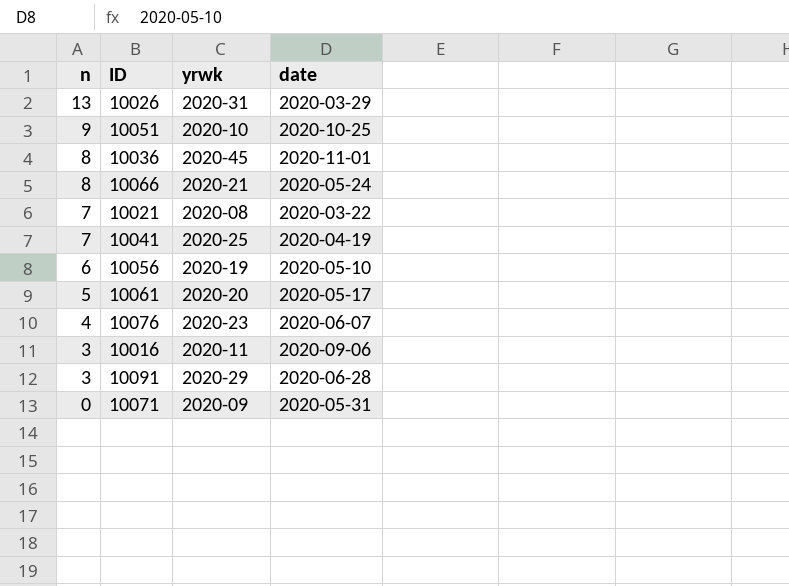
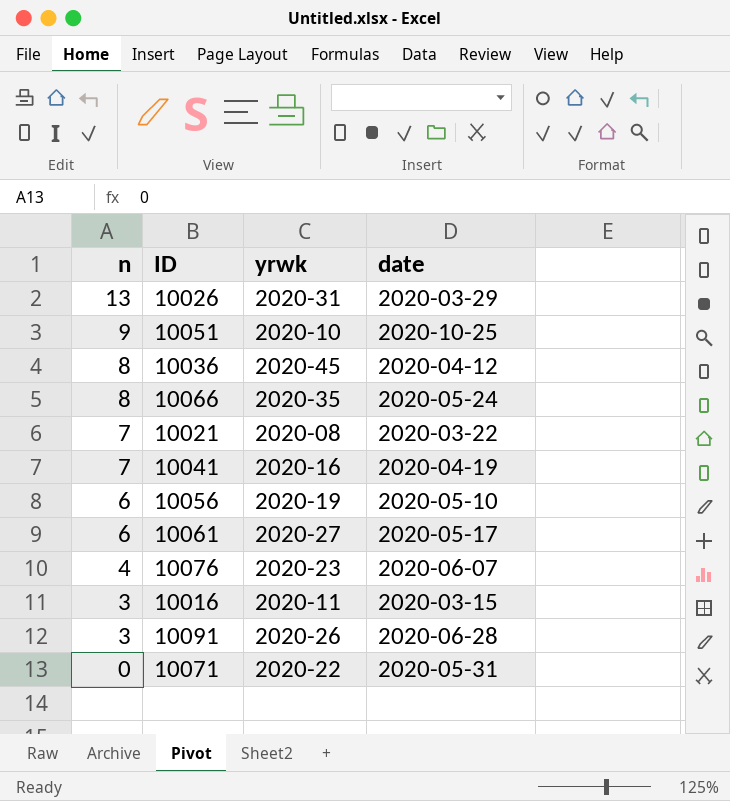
10036 | date: 2020-11-01 -> 2020-04-12
10066 | yrwk: 2020-21 -> 2020-35
10041 | yrwk: 2020-25 -> 2020-16
10061 | n: 5 -> 6
10061 | yrwk: 2020-20 -> 2020-27
10016 | date: 2020-09-06 -> 2020-03-15
10091 | yrwk: 2020-29 -> 2020-26
10071 | yrwk: 2020-09 -> 2020-22

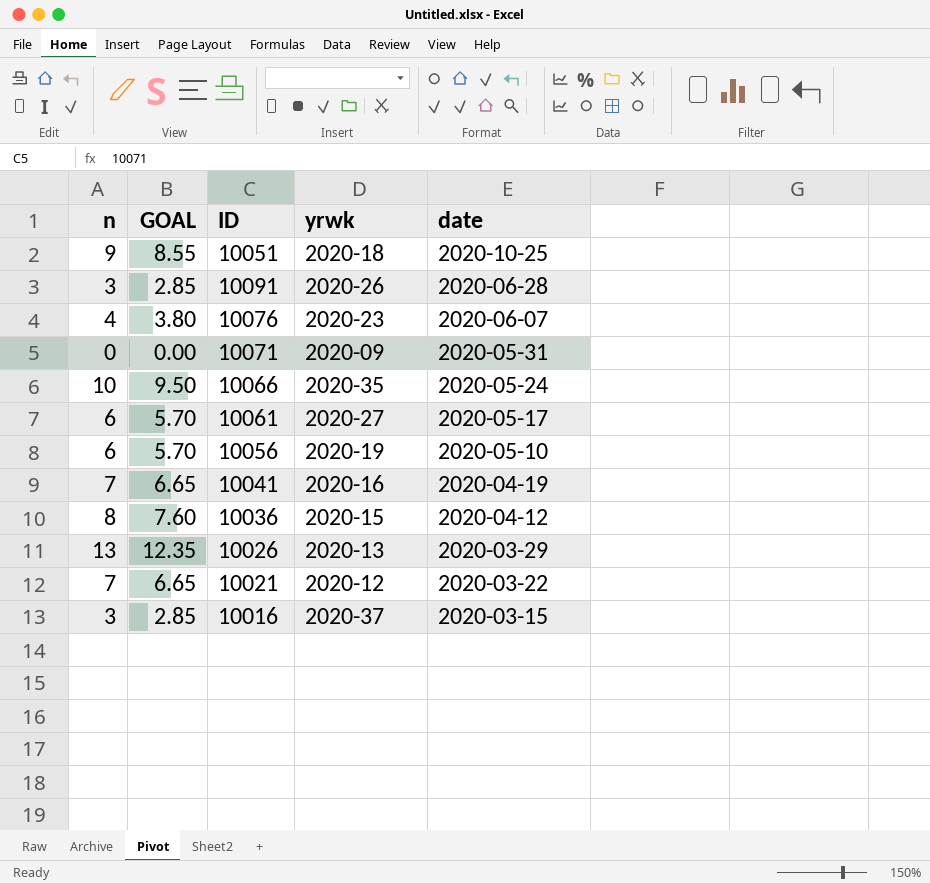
row order: n descending -> date descending
column GOAL | formula: none -> [n] * 0.95
10051 | yrwk: 2020-10 -> 2020-18
10071 | yrwk: 2020-22 -> 2020-09
10066 | n: 8 -> 10
10036 | yrwk: 2020-45 -> 2020-15
10026 | yrwk: 2020-31 -> 2020-13
10021 | yrwk: 2020-08 -> 2020-12
10016 | yrwk: 2020-11 -> 2020-37

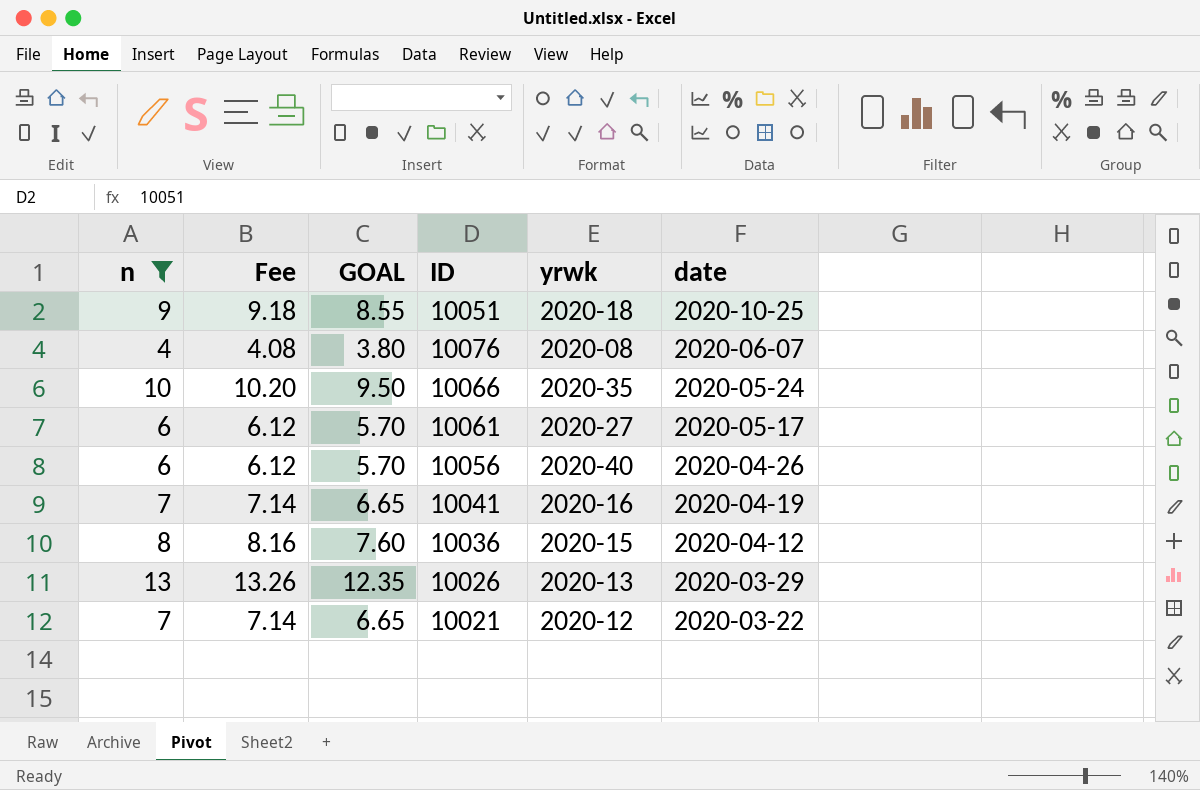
filter: none -> n >= 4
column Fee | formula: none -> [n] * 1.02
10076 | yrwk: 2020-23 -> 2020-08
10056 | yrwk: 2020-19 -> 2020-40
10056 | date: 2020-05-10 -> 2020-04-26

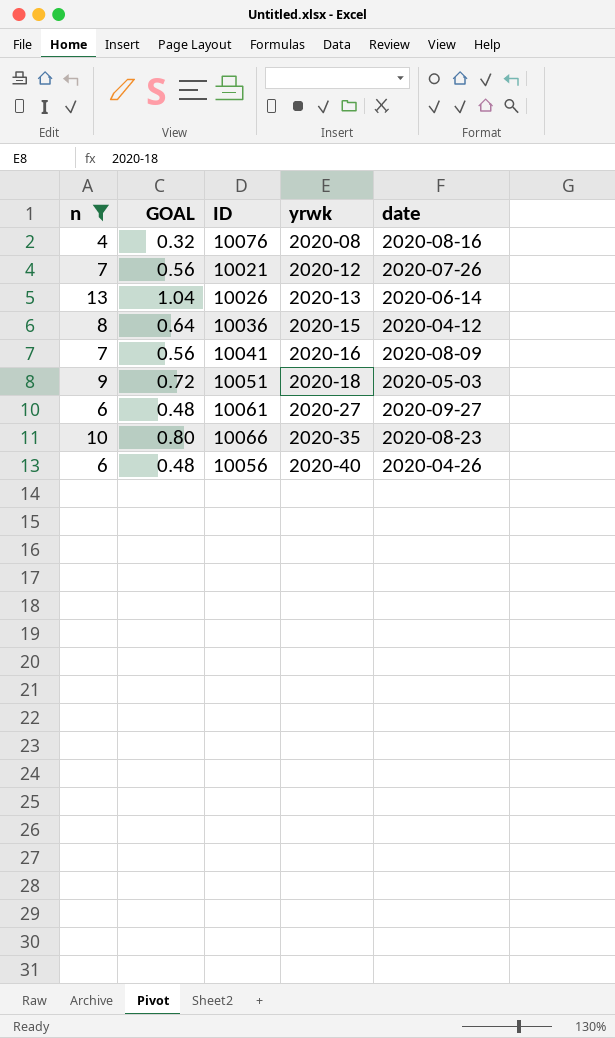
row order: date descending -> yrwk ascending
column Fee | formula: [n] * 1.02 -> none
column GOAL | formula: [n] * 0.95 -> [n] * 0.08
10076 | date: 2020-06-07 -> 2020-08-16
10021 | date: 2020-03-22 -> 2020-07-26
10026 | date: 2020-03-29 -> 2020-06-14
10041 | date: 2020-04-19 -> 2020-08-09
10051 | date: 2020-10-25 -> 2020-05-03
10061 | date: 2020-05-17 -> 2020-09-27
10066 | date: 2020-05-24 -> 2020-08-23

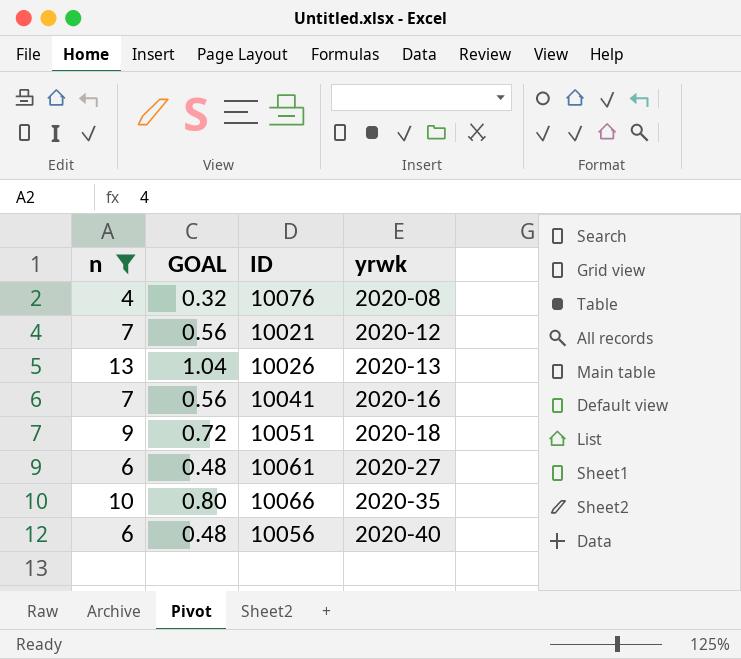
column date | position: 5 -> none
row 10036: 8 | 0.64 | 2020-15 | 2020-04-12 -> none

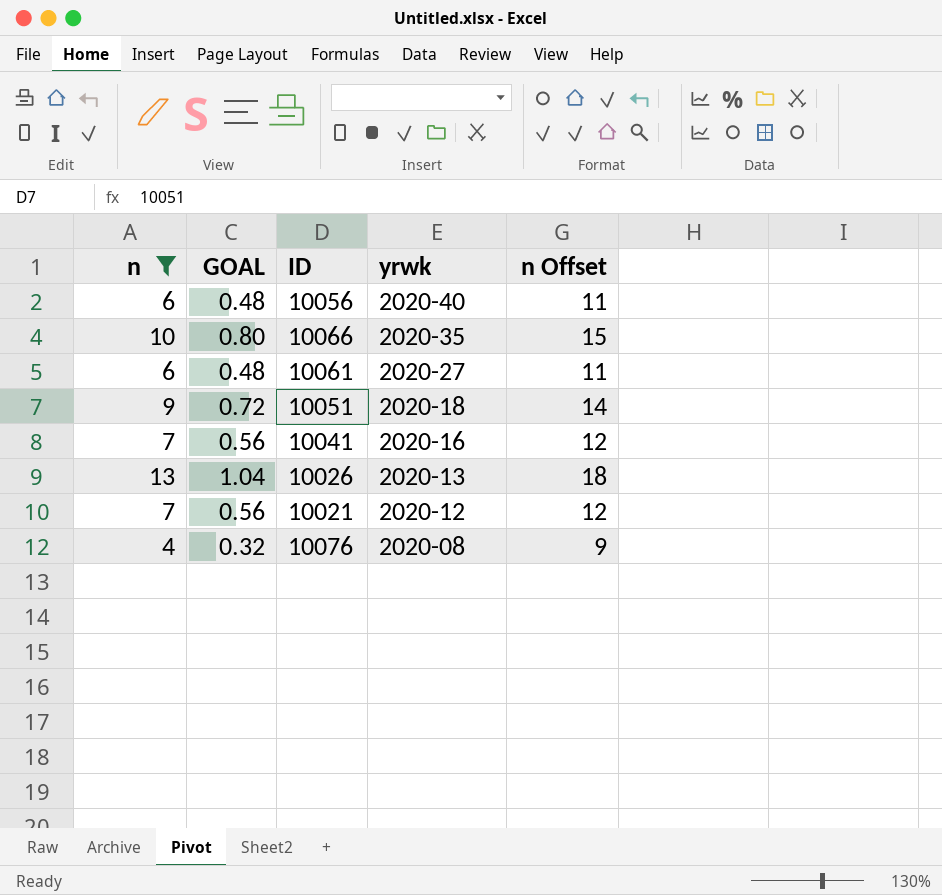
row order: yrwk ascending -> yrwk descending
column n Offset | formula: none -> [n] + 5

